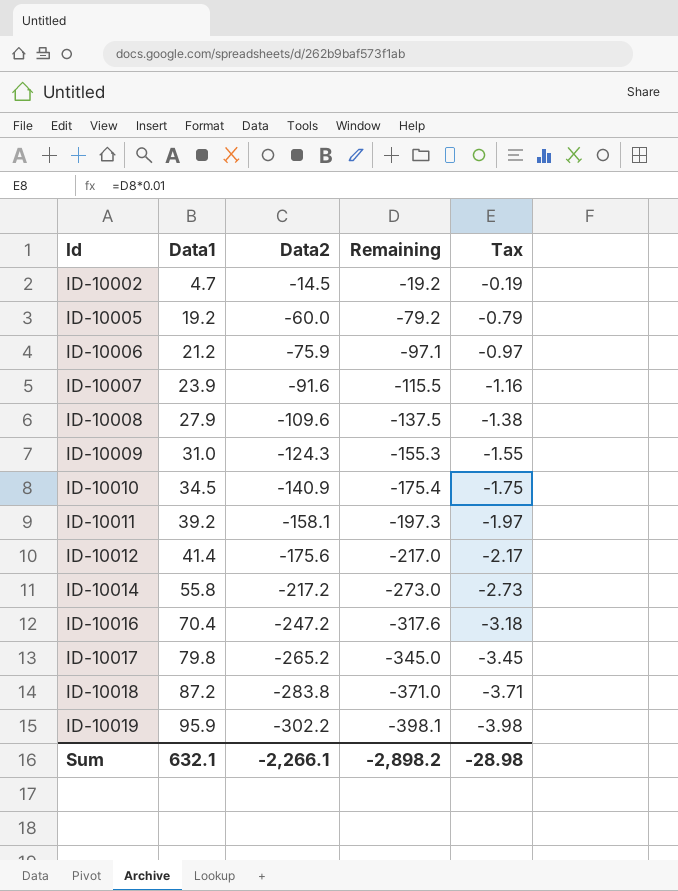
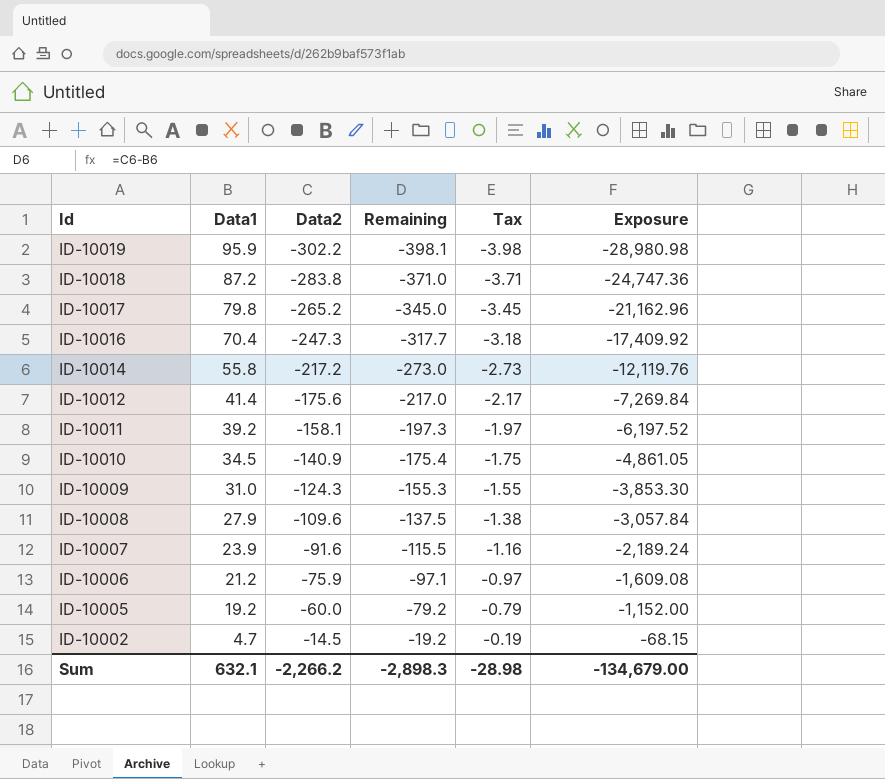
row order: Id ascending -> Id descending
column Exposure | formula: none -> [Data1] * [Data2]
ID-10016 | Data2: -247.2 -> -247.3
ID-10016 | Remaining: -317.6 -> -317.7
Sum | Data2: -2,266.1 -> -2,266.2
Sum | Remaining: -2,898.2 -> -2,898.3

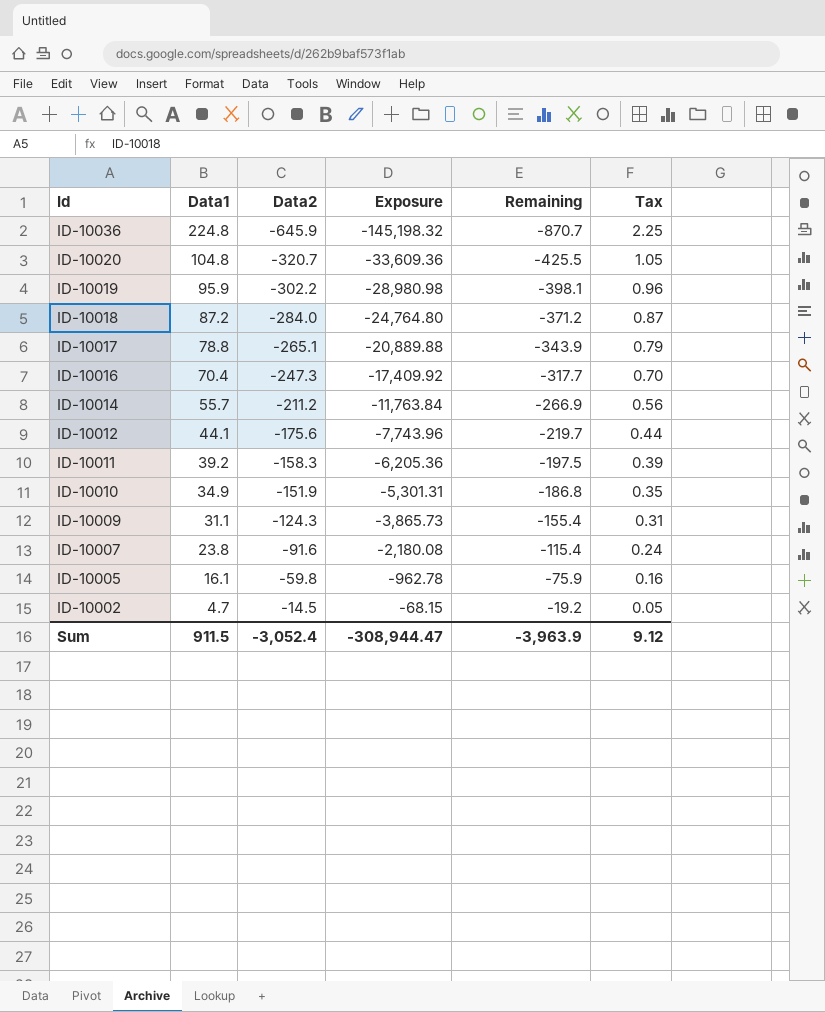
column Exposure | position: 6 -> 4
column Tax | formula: [Remaining] * 0.01 -> [Data1] * 0.01
row ID-10008: 27.9 | -109.6 | -137.5 | -1.38 | -3,057.84 -> none
row ID-10006: 21.2 | -75.9 | -97.1 | -0.97 | -1,609.08 -> none
row ID-10036: none -> 224.8 | -645.9 | -145,198.32 | -870.7 | 2.25
row ID-10020: none -> 104.8 | -320.7 | -33,609.36 | -425.5 | 1.05
ID-10018 | Data2: -283.8 -> -284.0
ID-10018 | Exposure: -24,747.36 -> -24,764.80
ID-10018 | Remaining: -371.0 -> -371.2
ID-10017 | Data1: 79.8 -> 78.8
ID-10017 | Data2: -265.2 -> -265.1
ID-10017 | Exposure: -21,162.96 -> -20,889.88
ID-10017 | Remaining: -345.0 -> -343.9
ID-10014 | Data1: 55.8 -> 55.7
ID-10014 | Data2: -217.2 -> -211.2
ID-10014 | Exposure: -12,119.76 -> -11,763.84
ID-10014 | Remaining: -273.0 -> -266.9
ID-10012 | Data1: 41.4 -> 44.1
ID-10012 | Exposure: -7,269.84 -> -7,743.96
ID-10012 | Remaining: -217.0 -> -219.7
ID-10011 | Data2: -158.1 -> -158.3
ID-10011 | Exposure: -6,197.52 -> -6,205.36
ID-10011 | Remaining: -197.3 -> -197.5
ID-10010 | Data1: 34.5 -> 34.9
ID-10010 | Data2: -140.9 -> -151.9
ID-10010 | Exposure: -4,861.05 -> -5,301.31
ID-10010 | Remaining: -175.4 -> -186.8
ID-10009 | Data1: 31.0 -> 31.1
ID-10009 | Exposure: -3,853.30 -> -3,865.73
ID-10009 | Remaining: -155.3 -> -155.4
ID-10007 | Data1: 23.9 -> 23.8
ID-10007 | Exposure: -2,189.24 -> -2,180.08
ID-10007 | Remaining: -115.5 -> -115.4
ID-10005 | Data1: 19.2 -> 16.1
ID-10005 | Data2: -60.0 -> -59.8
ID-10005 | Exposure: -1,152.00 -> -962.78
ID-10005 | Remaining: -79.2 -> -75.9
Sum | Data1: 632.1 -> 911.5
Sum | Data2: -2,266.2 -> -3,052.4
Sum | Exposure: -134,679.00 -> -308,944.47
Sum | Remaining: -2,898.3 -> -3,963.9
Sum | Tax: -28.98 -> 9.12

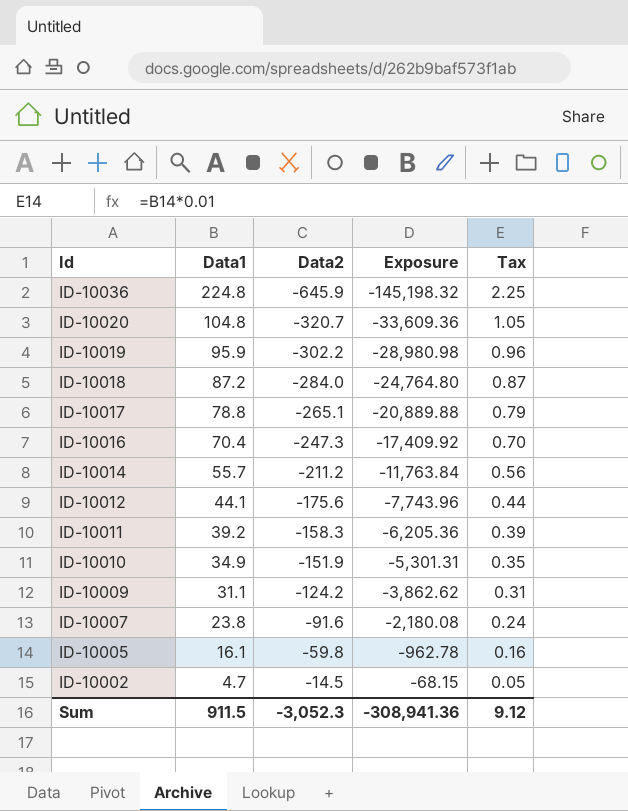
column Remaining | formula: [Data2] - [Data1] -> none
ID-10009 | Data2: -124.3 -> -124.2
ID-10009 | Exposure: -3,865.73 -> -3,862.62
Sum | Data2: -3,052.4 -> -3,052.3
Sum | Exposure: -308,944.47 -> -308,941.36

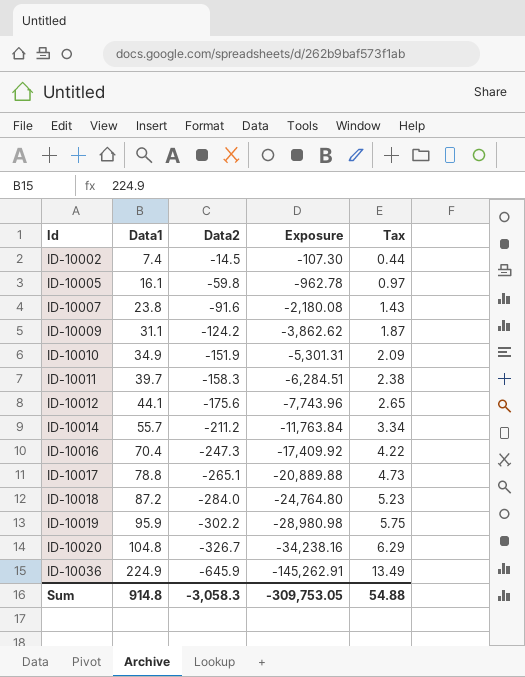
row order: Id descending -> Id ascending
column Tax | formula: [Data1] * 0.01 -> [Data1] * 0.06
ID-10002 | Data1: 4.7 -> 7.4
ID-10002 | Exposure: -68.15 -> -107.30
ID-10011 | Data1: 39.2 -> 39.7
ID-10011 | Exposure: -6,205.36 -> -6,284.51
ID-10020 | Data2: -320.7 -> -326.7
ID-10020 | Exposure: -33,609.36 -> -34,238.16
ID-10036 | Data1: 224.8 -> 224.9
ID-10036 | Exposure: -145,198.32 -> -145,262.91
Sum | Data1: 911.5 -> 914.8
Sum | Data2: -3,052.3 -> -3,058.3
Sum | Exposure: -308,941.36 -> -309,753.05
Sum | Tax: 9.12 -> 54.88

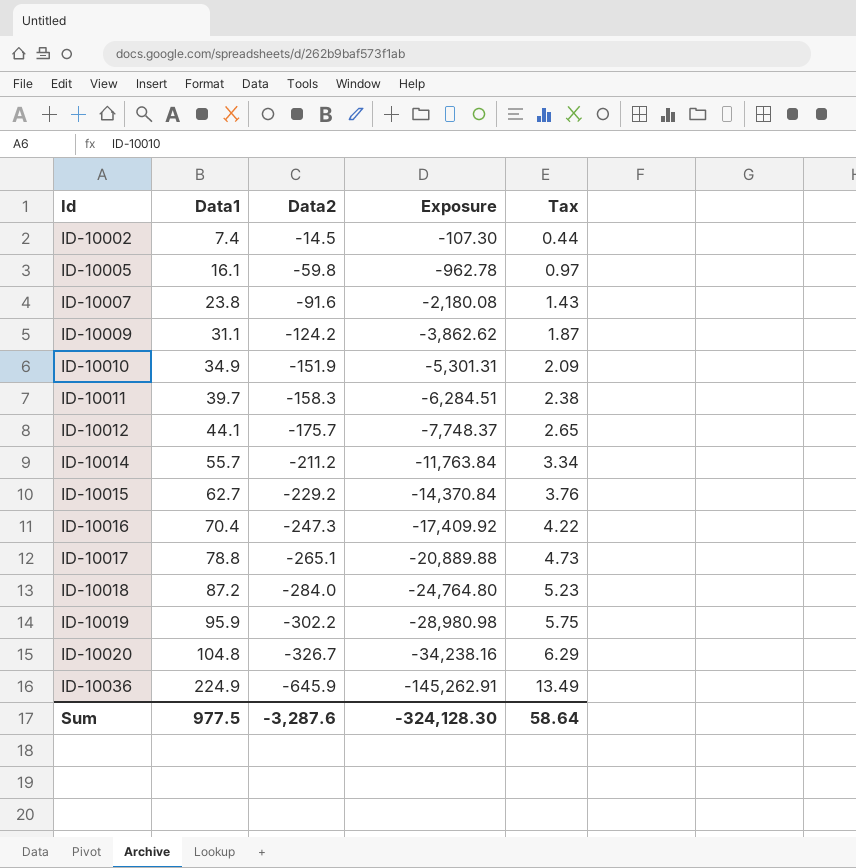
ID-10012 | Data2: -175.6 -> -175.7
ID-10012 | Exposure: -7,743.96 -> -7,748.37
row ID-10015: none -> 62.7 | -229.2 | -14,370.84 | 3.76
Sum | Data1: 914.8 -> 977.5
Sum | Data2: -3,058.3 -> -3,287.6
Sum | Exposure: -309,753.05 -> -324,128.30
Sum | Tax: 54.88 -> 58.64

